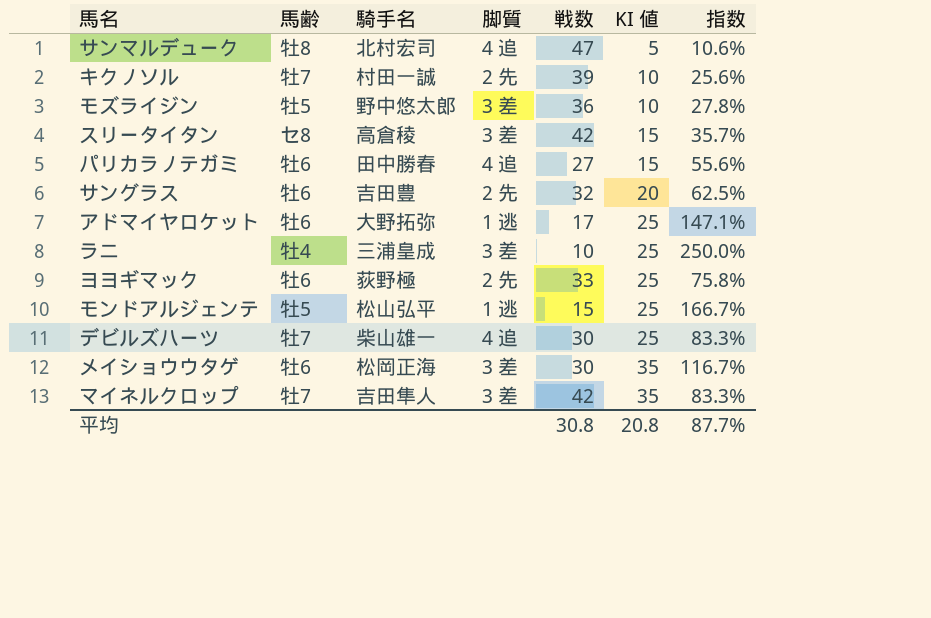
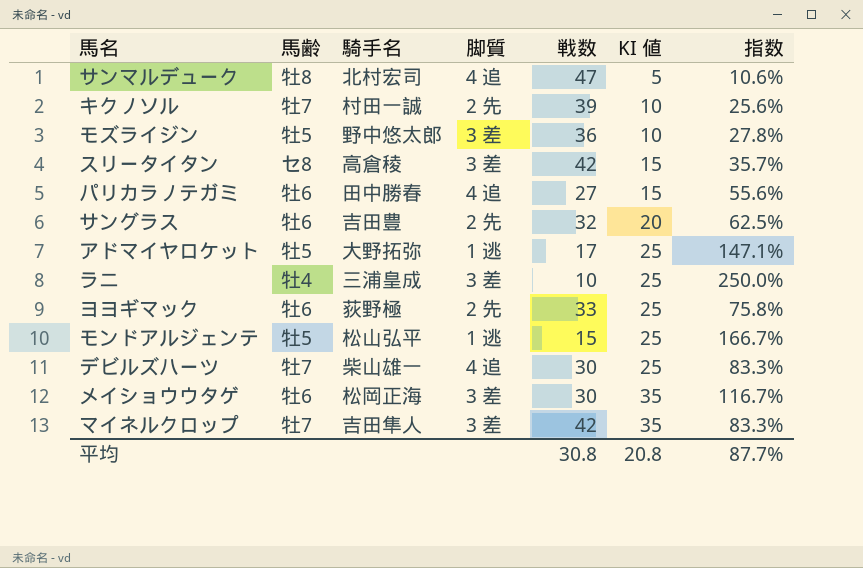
アドマイヤロケット | 馬齢: 牡6 -> 牡5

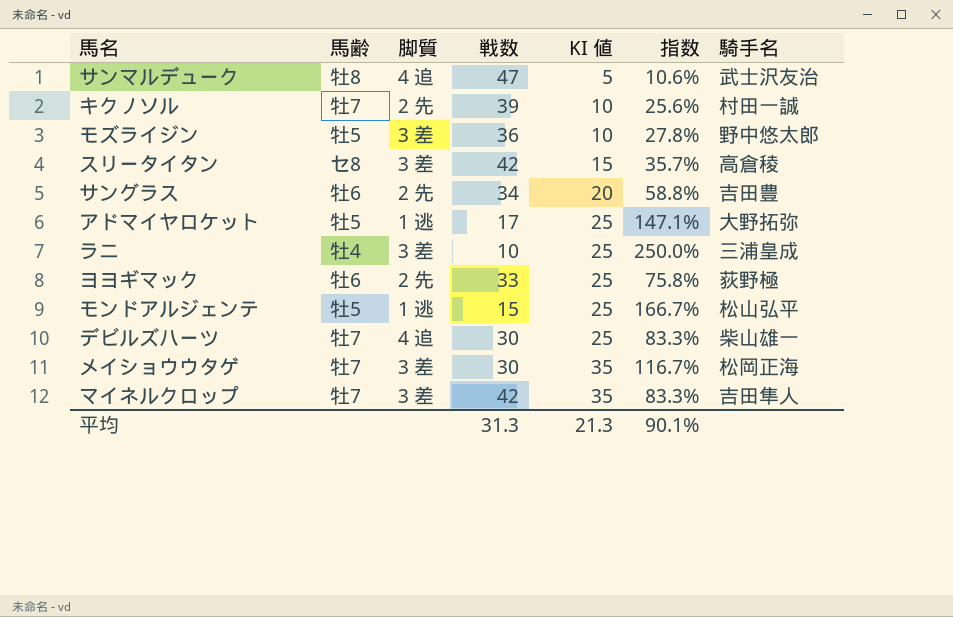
column 騎手名 | position: 3 -> 7
row パリカラノテガミ: 牡6 | 田中勝春 | 4 追 | 27 | 15 | 55.6% -> none
サンマルデューク | 騎手名: 北村宏司 -> 武士沢友治
サングラス | 戦数: 32 -> 34
サングラス | 指数: 62.5% -> 58.8%
メイショウウタゲ | 馬齢: 牡6 -> 牡7
平均 | 戦数: 30.8 -> 31.3
平均 | KI 値: 20.8 -> 21.3
平均 | 指数: 87.7% -> 90.1%

